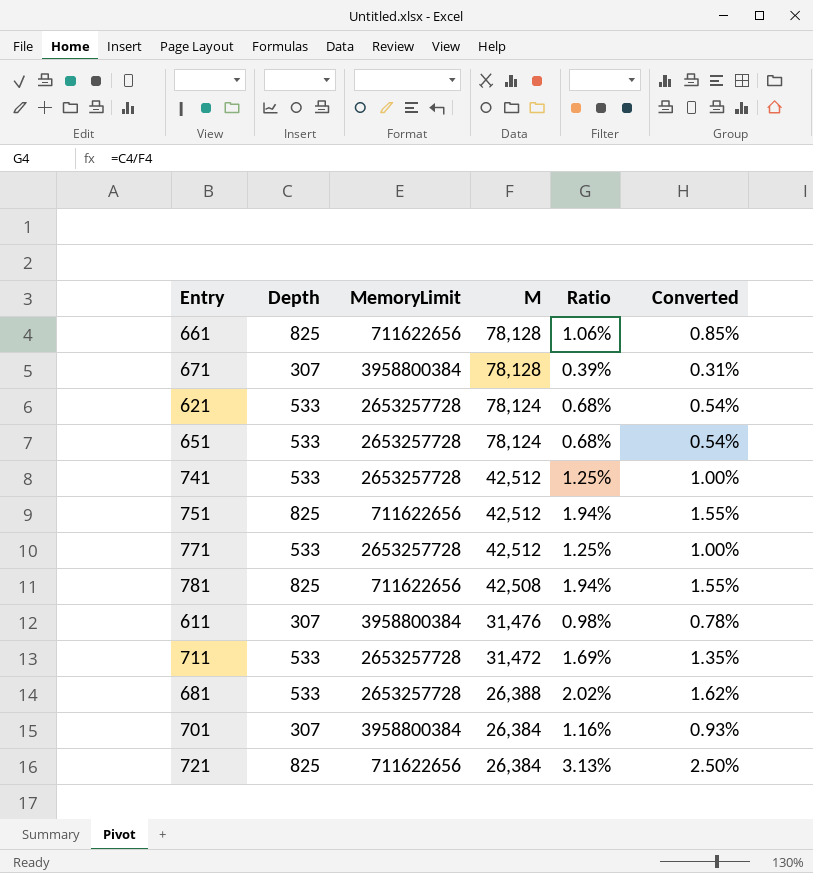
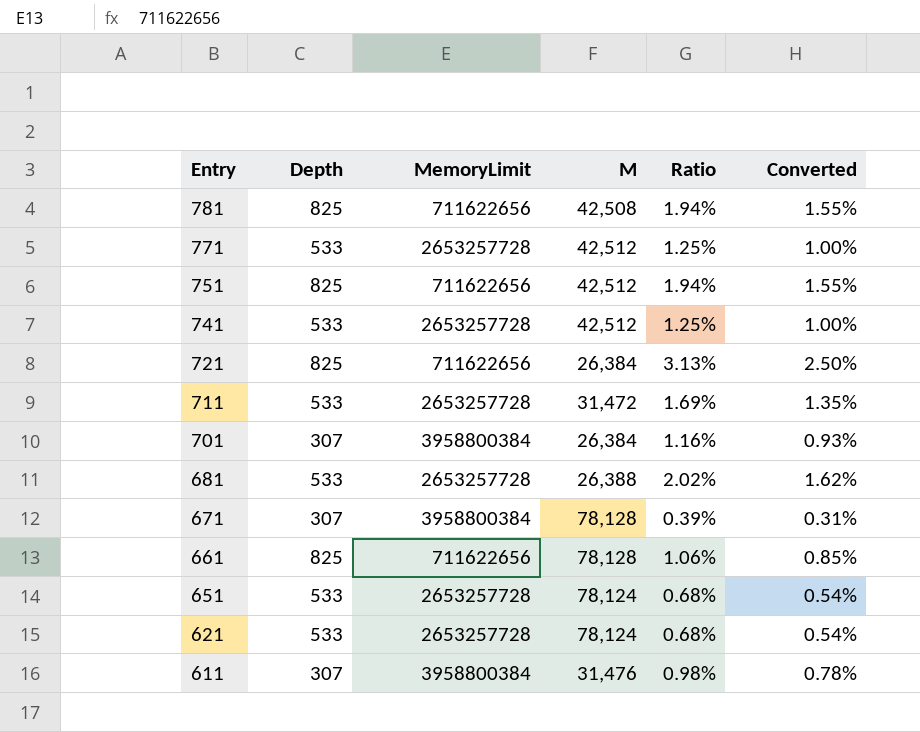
row order: M descending -> Entry descending

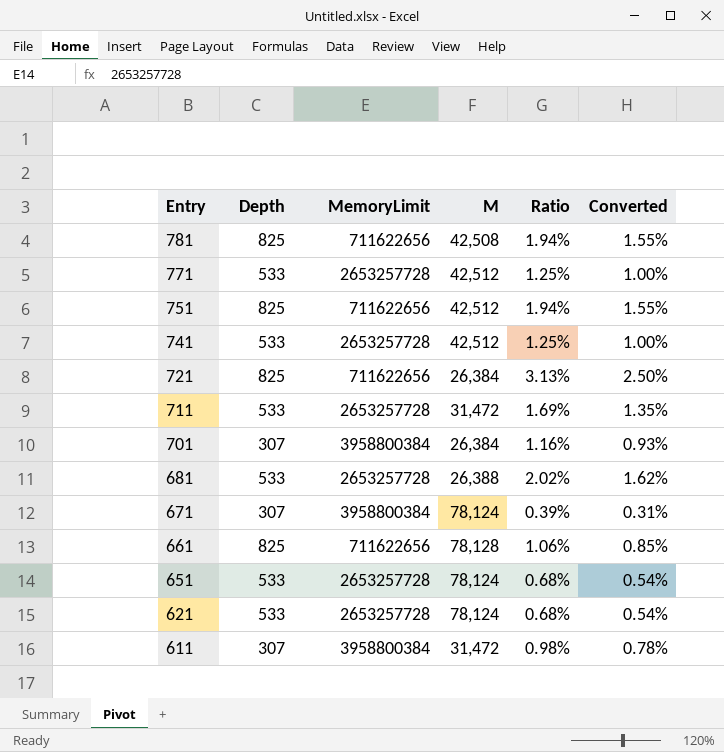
671 | M: 78,128 -> 78,124
611 | M: 31,476 -> 31,472

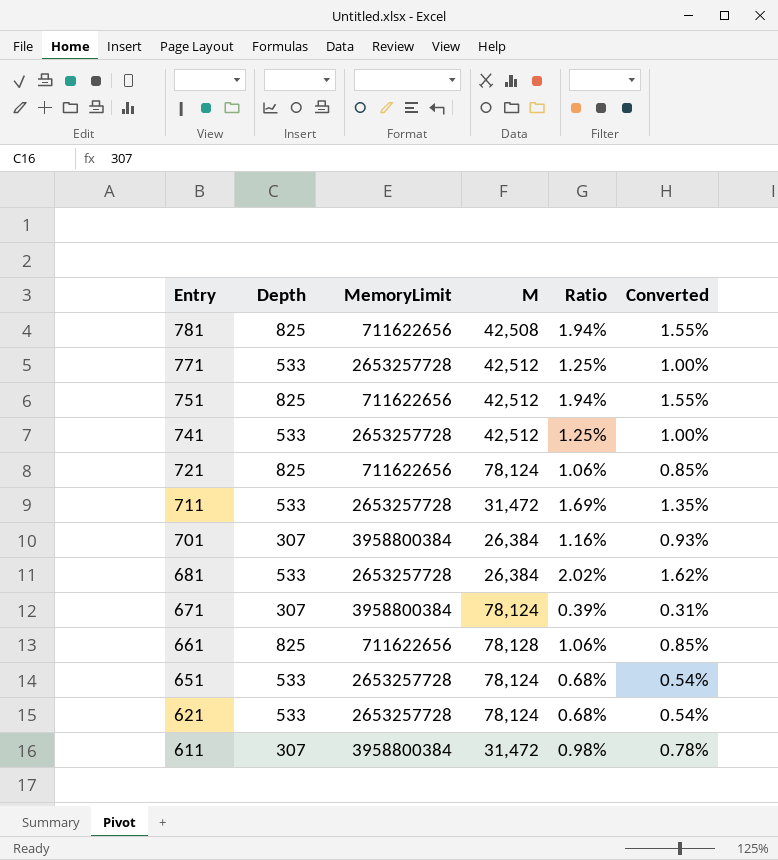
721 | M: 26,384 -> 78,124
721 | Ratio: 3.13% -> 1.06%
721 | Converted: 2.50% -> 0.85%
681 | M: 26,388 -> 26,384

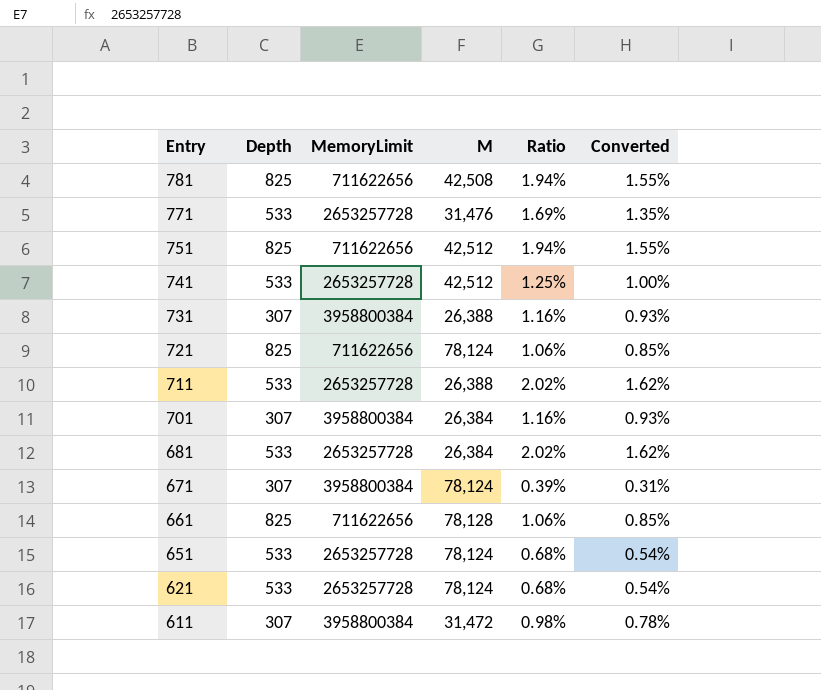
771 | M: 42,512 -> 31,476
771 | Ratio: 1.25% -> 1.69%
771 | Converted: 1.00% -> 1.35%
row 731: none -> 307 | 3958800384 | 26,388 | 1.16% | 0.93%
711 | M: 31,472 -> 26,388
711 | Ratio: 1.69% -> 2.02%
711 | Converted: 1.35% -> 1.62%

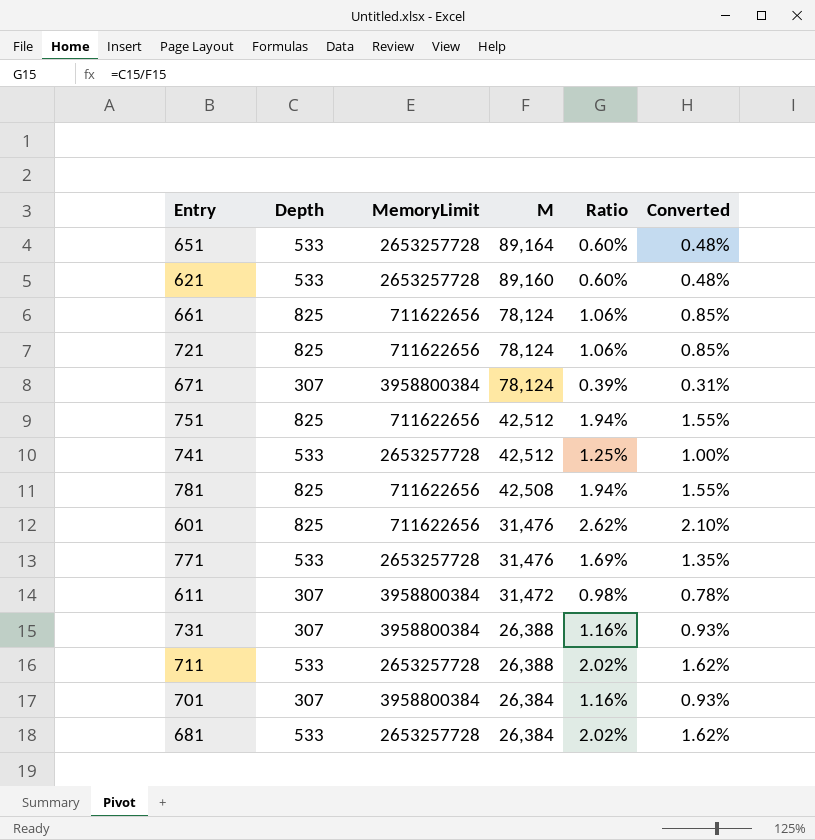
row order: Entry descending -> M descending
651 | M: 78,124 -> 89,164
651 | Ratio: 0.68% -> 0.60%
651 | Converted: 0.54% -> 0.48%
621 | M: 78,124 -> 89,160
621 | Ratio: 0.68% -> 0.60%
621 | Converted: 0.54% -> 0.48%
661 | M: 78,128 -> 78,124
row 601: none -> 825 | 711622656 | 31,476 | 2.62% | 2.10%

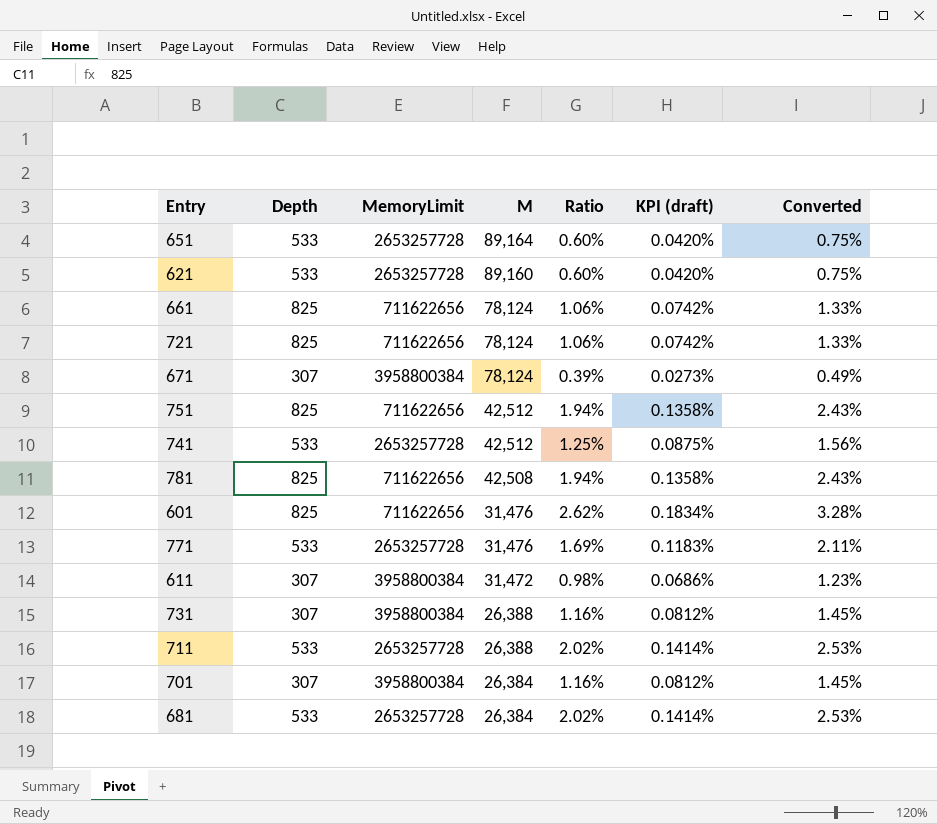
column KPI (draft) | formula: none -> [Ratio] * 0.07
column Converted | formula: [Ratio] * 0.8 -> [Ratio] * 1.25

